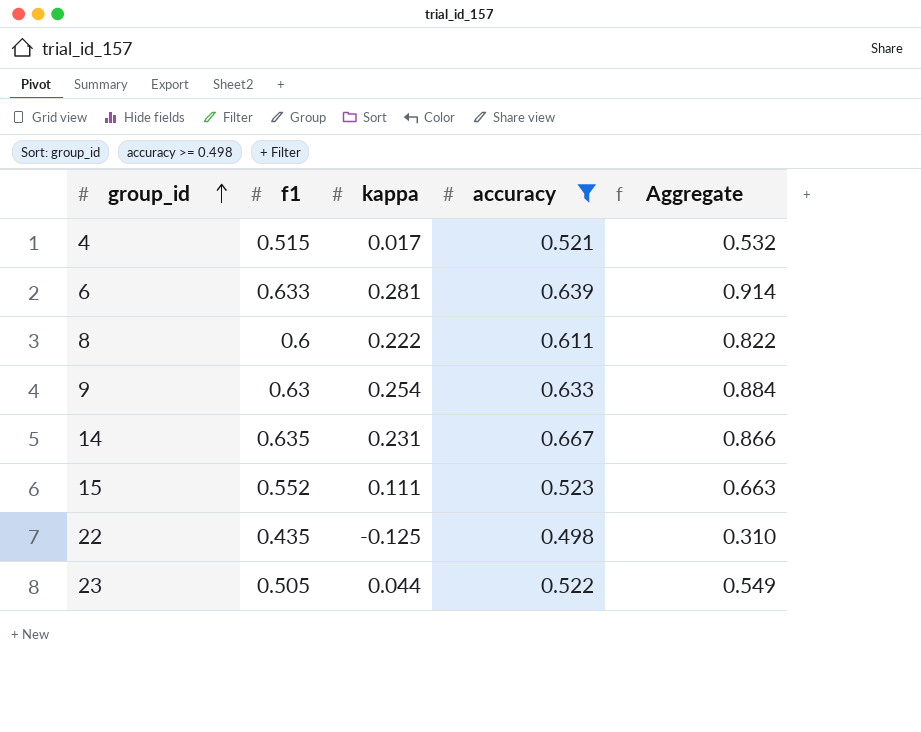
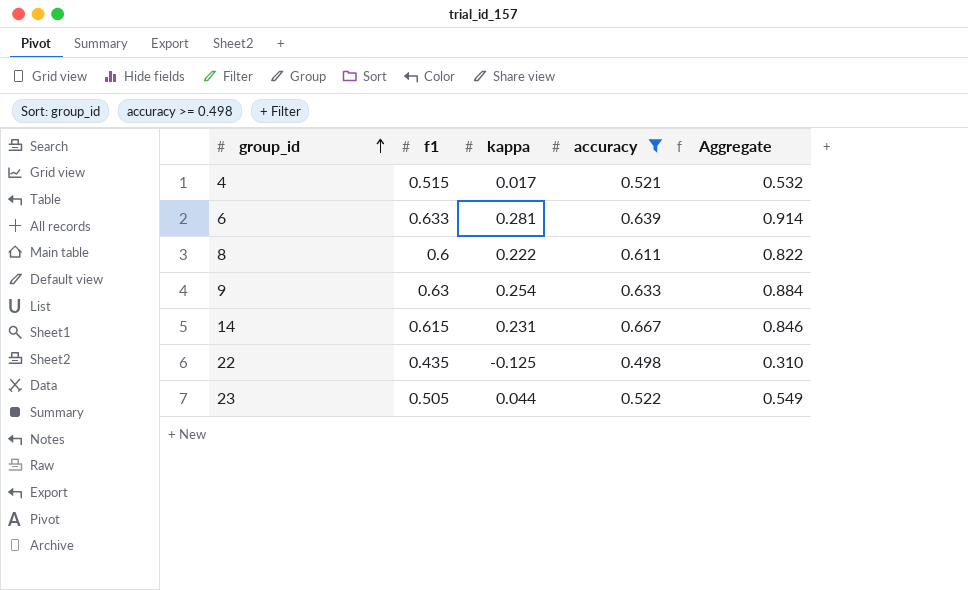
row 15: 0.552 | 0.111 | 0.523 | 0.663 -> none
14 | f1: 0.635 -> 0.615
14 | Aggregate: 0.866 -> 0.846

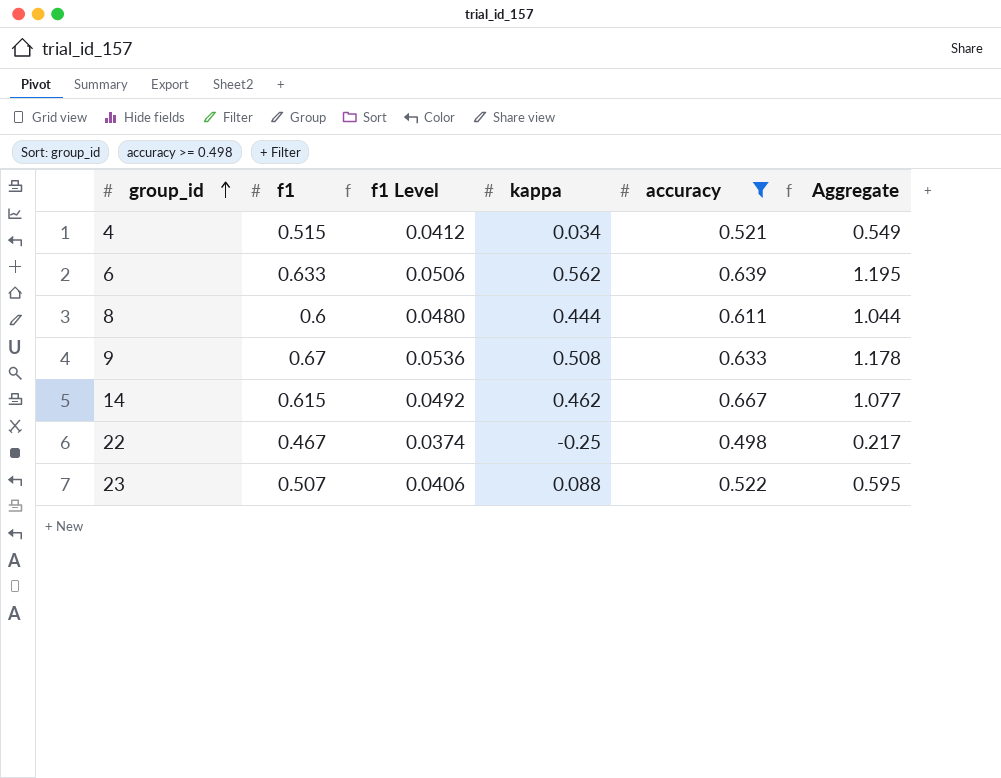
column f1 Level | formula: none -> [f1] * 0.08
4 | kappa: 0.017 -> 0.034
4 | Aggregate: 0.532 -> 0.549
6 | kappa: 0.281 -> 0.562
6 | Aggregate: 0.914 -> 1.195
8 | kappa: 0.222 -> 0.444
8 | Aggregate: 0.822 -> 1.044
9 | f1: 0.63 -> 0.67
9 | kappa: 0.254 -> 0.508
9 | Aggregate: 0.884 -> 1.178
14 | kappa: 0.231 -> 0.462
14 | Aggregate: 0.846 -> 1.077
22 | f1: 0.435 -> 0.467
22 | kappa: -0.125 -> -0.25
22 | Aggregate: 0.310 -> 0.217
23 | f1: 0.505 -> 0.507
23 | kappa: 0.044 -> 0.088
23 | Aggregate: 0.549 -> 0.595

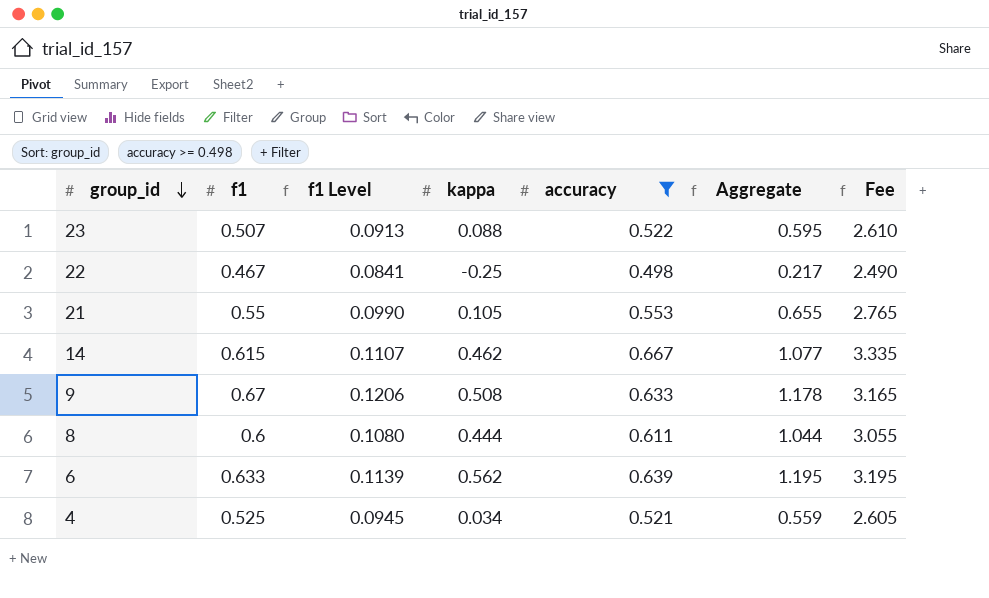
row order: group_id ascending -> group_id descending
column f1 Level | formula: [f1] * 0.08 -> [f1] * 0.18
column Fee | formula: none -> [accuracy] * 5
row 21: none -> 0.55 | 0.0990 | 0.105 | 0.553 | 0.655 | 2.765
4 | f1: 0.515 -> 0.525
4 | Aggregate: 0.549 -> 0.559

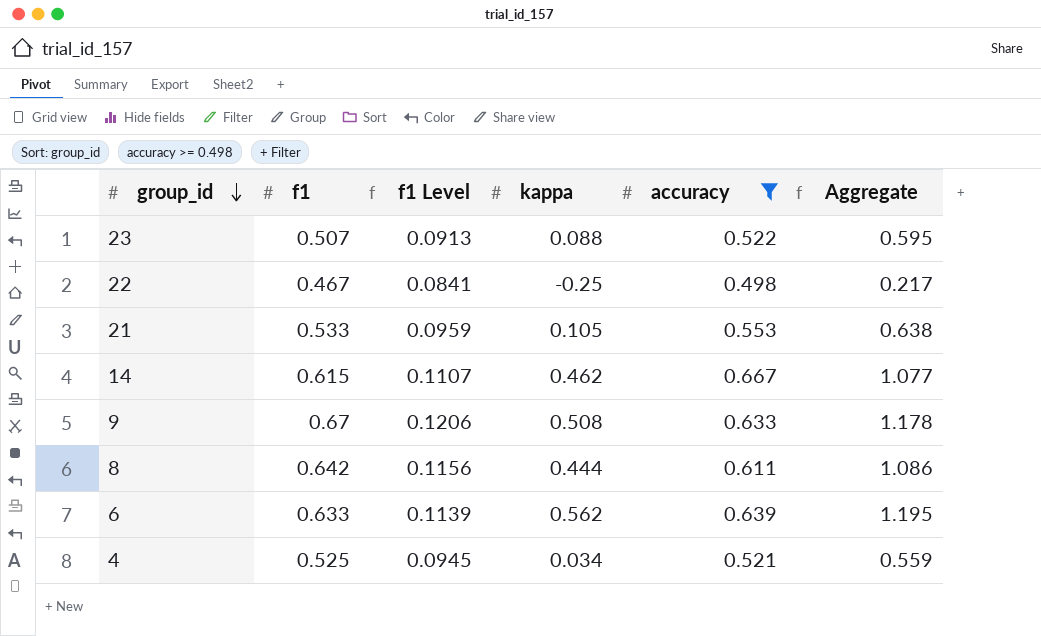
column Fee | formula: [accuracy] * 5 -> none
21 | f1: 0.55 -> 0.533
21 | f1 Level: 0.0990 -> 0.0959
21 | Aggregate: 0.655 -> 0.638
8 | f1: 0.6 -> 0.642
8 | f1 Level: 0.1080 -> 0.1156
8 | Aggregate: 1.044 -> 1.086

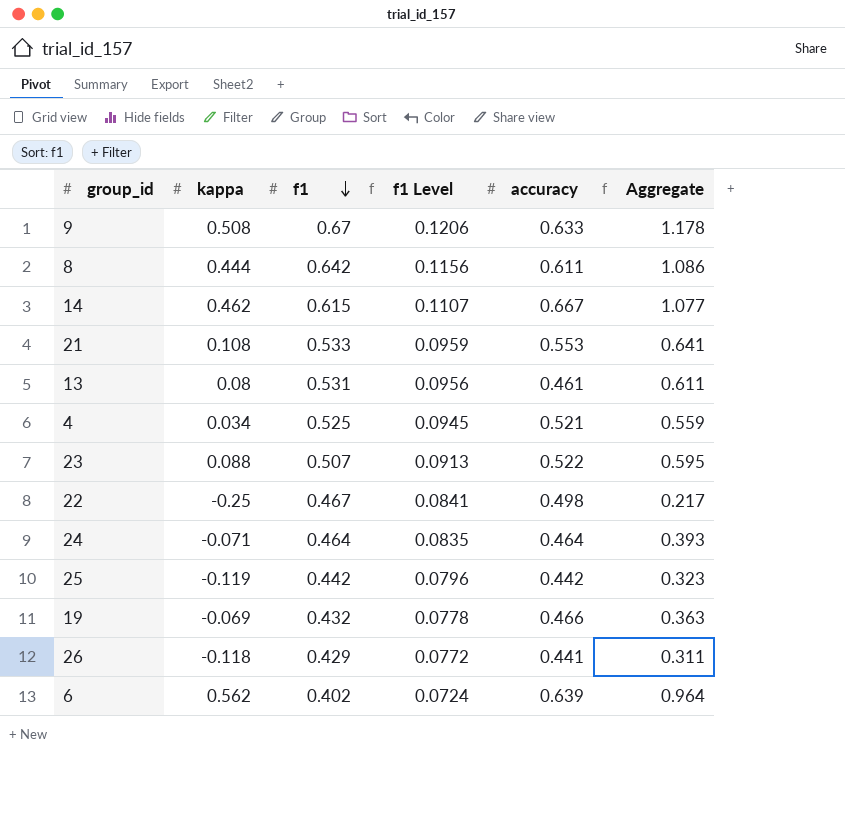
filter: accuracy >= 0.498 -> none
row order: group_id descending -> f1 descending
column kappa | position: 4 -> 2
21 | kappa: 0.105 -> 0.108
21 | Aggregate: 0.638 -> 0.641
6 | f1: 0.633 -> 0.402
6 | f1 Level: 0.1139 -> 0.0724
6 | Aggregate: 1.195 -> 0.964

